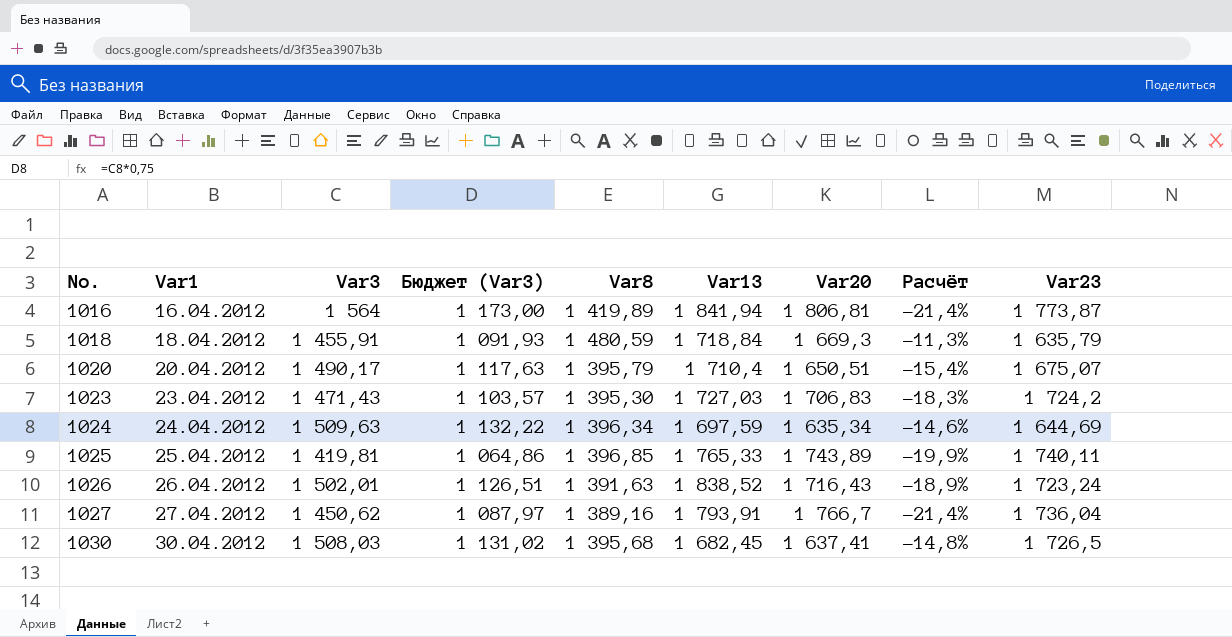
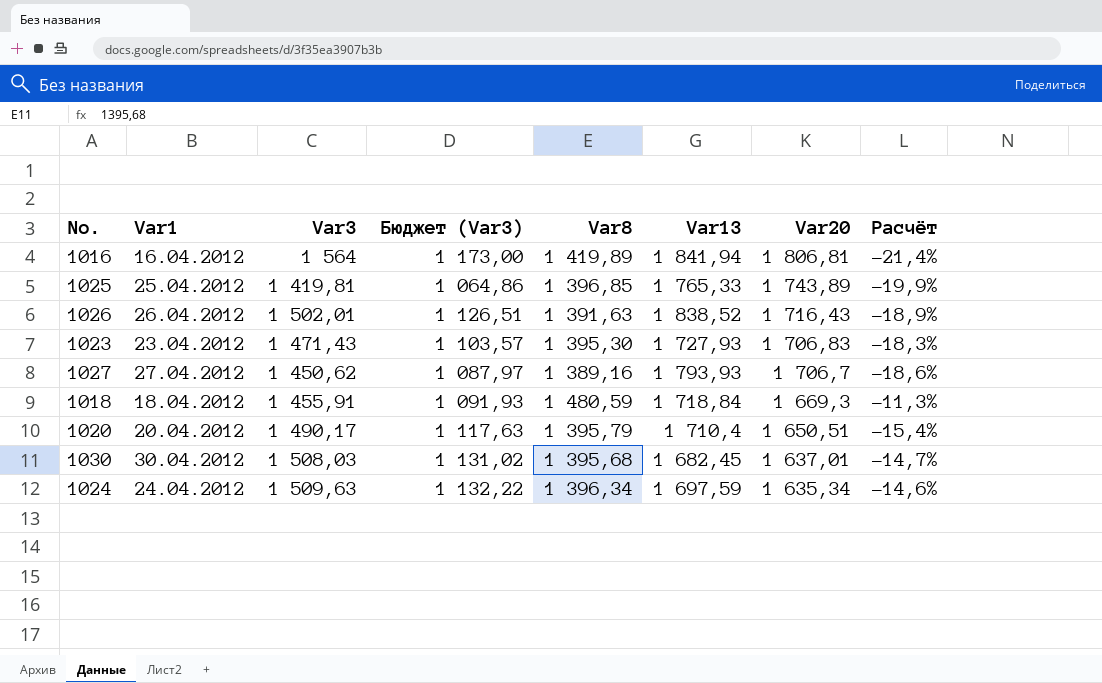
row order: No. ascending -> Var20 descending
column Var23 | position: 9 -> none
1023 | Var13: 1 727,03 -> 1 727,93
1027 | Var13: 1 793,91 -> 1 793,93
1027 | Var20: 1 766,7 -> 1 706,7
1027 | Расчёт: -21,4% -> -18,6%
1030 | Var20: 1 637,41 -> 1 637,01
1030 | Расчёт: -14,8% -> -14,7%

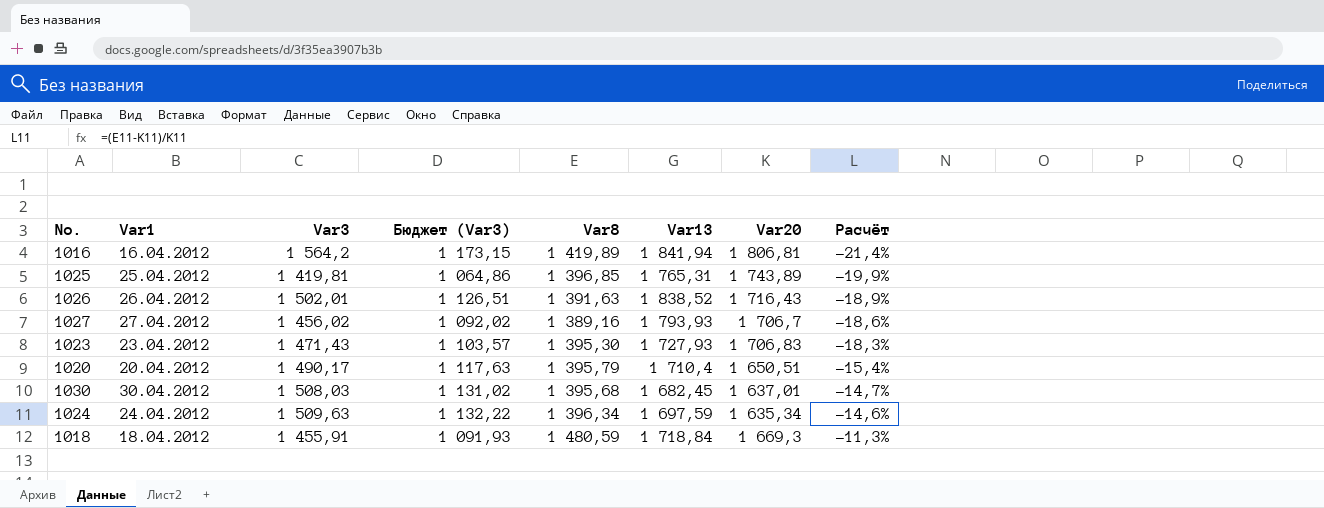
row order: Var20 descending -> Расчёт ascending
1016 | Var3: 1 564 -> 1 564,2
1016 | Бюджет (Var3): 1 173,00 -> 1 173,15
1025 | Var13: 1 765,33 -> 1 765,31
1027 | Var3: 1 450,62 -> 1 456,02
1027 | Бюджет (Var3): 1 087,97 -> 1 092,02

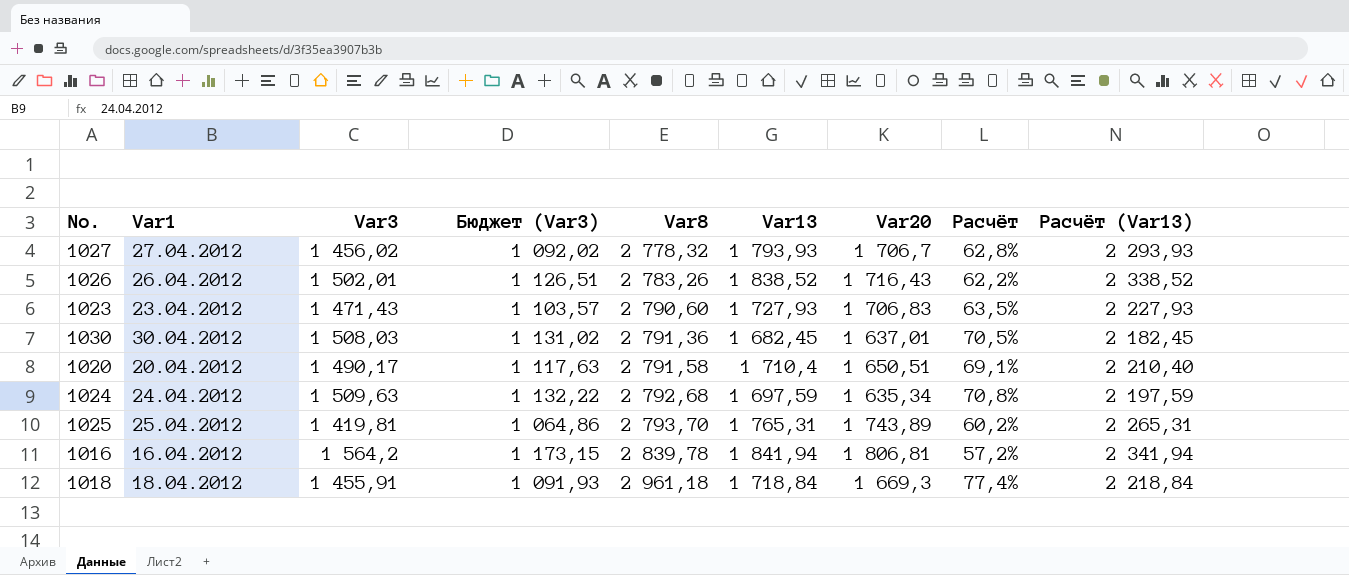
row order: Расчёт ascending -> Var8 ascending
column Расчёт (Var13) | formula: none -> [Var13] + 500
1027 | Var8: 1 389,16 -> 2 778,32
1027 | Расчёт: -18,6% -> 62,8%
1026 | Var8: 1 391,63 -> 2 783,26
1026 | Расчёт: -18,9% -> 62,2%
1023 | Var8: 1 395,30 -> 2 790,60
1023 | Расчёт: -18,3% -> 63,5%
1030 | Var8: 1 395,68 -> 2 791,36
1030 | Расчёт: -14,7% -> 70,5%
1020 | Var8: 1 395,79 -> 2 791,58
1020 | Расчёт: -15,4% -> 69,1%
1024 | Var8: 1 396,34 -> 2 792,68
1024 | Расчёт: -14,6% -> 70,8%
1025 | Var8: 1 396,85 -> 2 793,70
1025 | Расчёт: -19,9% -> 60,2%
1016 | Var8: 1 419,89 -> 2 839,78
1016 | Расчёт: -21,4% -> 57,2%
1018 | Var8: 1 480,59 -> 2 961,18
1018 | Расчёт: -11,3% -> 77,4%

